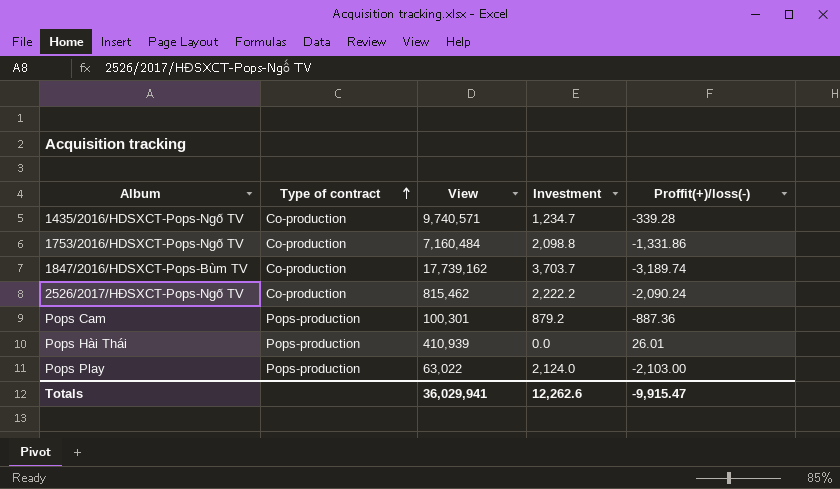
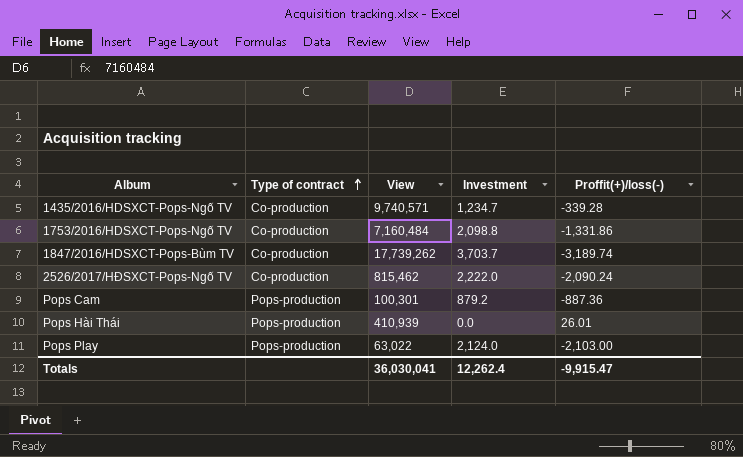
1847/2016/HDSXCT-Pops-Bùm TV | View: 17,739,162 -> 17,739,262
2526/2017/HĐSXCT-Pops-Ngố TV | Investment: 2,222.2 -> 2,222.0
Totals | View: 36,029,941 -> 36,030,041
Totals | Investment: 12,262.6 -> 12,262.4

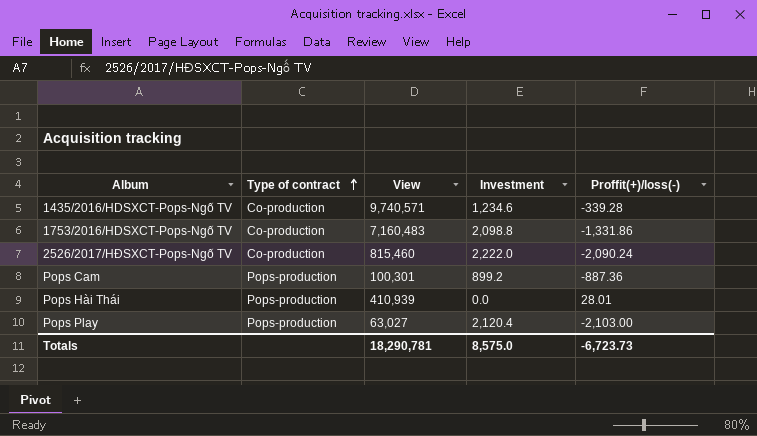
row 1847/2016/HDSXCT-Pops-Bùm TV: Co-production | 17,739,262 | 3,703.7 | -3,189.74 -> none
1435/2016/HDSXCT-Pops-Ngố TV | Investment: 1,234.7 -> 1,234.6
1753/2016/HDSXCT-Pops-Ngố TV | View: 7,160,484 -> 7,160,483
2526/2017/HĐSXCT-Pops-Ngố TV | View: 815,462 -> 815,460
Pops Cam | Investment: 879.2 -> 899.2
Pops Hài Thái | Proffit(+)/loss(-): 26.01 -> 28.01
Pops Play | View: 63,022 -> 63,027
Pops Play | Investment: 2,124.0 -> 2,120.4
Totals | View: 36,030,041 -> 18,290,781
Totals | Investment: 12,262.4 -> 8,575.0
Totals | Proffit(+)/loss(-): -9,915.47 -> -6,723.73

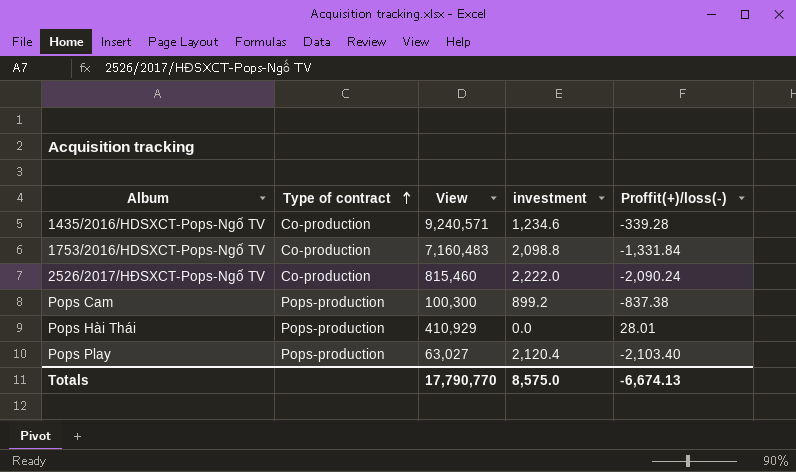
column name: Investment -> investment
1435/2016/HDSXCT-Pops-Ngố TV | View: 9,740,571 -> 9,240,571
1753/2016/HDSXCT-Pops-Ngố TV | Proffit(+)/loss(-): -1,331.86 -> -1,331.84
Pops Cam | View: 100,301 -> 100,300
Pops Cam | Proffit(+)/loss(-): -887.36 -> -837.38
Pops Hài Thái | View: 410,939 -> 410,929
Pops Play | Proffit(+)/loss(-): -2,103.00 -> -2,103.40
Totals | View: 18,290,781 -> 17,790,770
Totals | Proffit(+)/loss(-): -6,723.73 -> -6,674.13

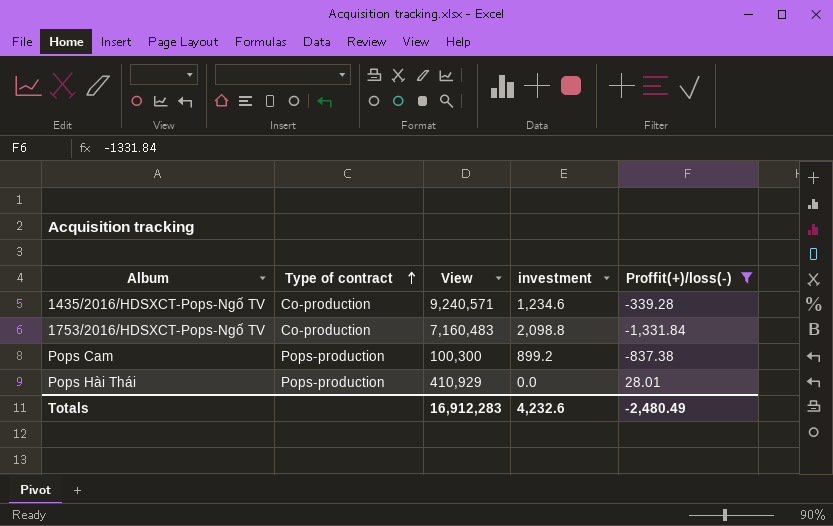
filter: none -> Proffit(+)/loss(-) >= -1,331.84
Totals | View: 17,790,770 -> 16,912,283
Totals | investment: 8,575.0 -> 4,232.6
Totals | Proffit(+)/loss(-): -6,674.13 -> -2,480.49

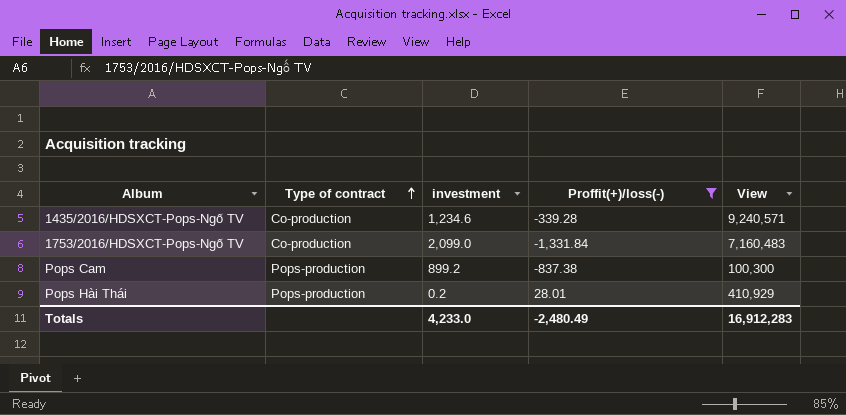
column View | position: 3 -> 5
1753/2016/HDSXCT-Pops-Ngố TV | investment: 2,098.8 -> 2,099.0
Pops Hài Thái | investment: 0.0 -> 0.2
Totals | investment: 4,232.6 -> 4,233.0

